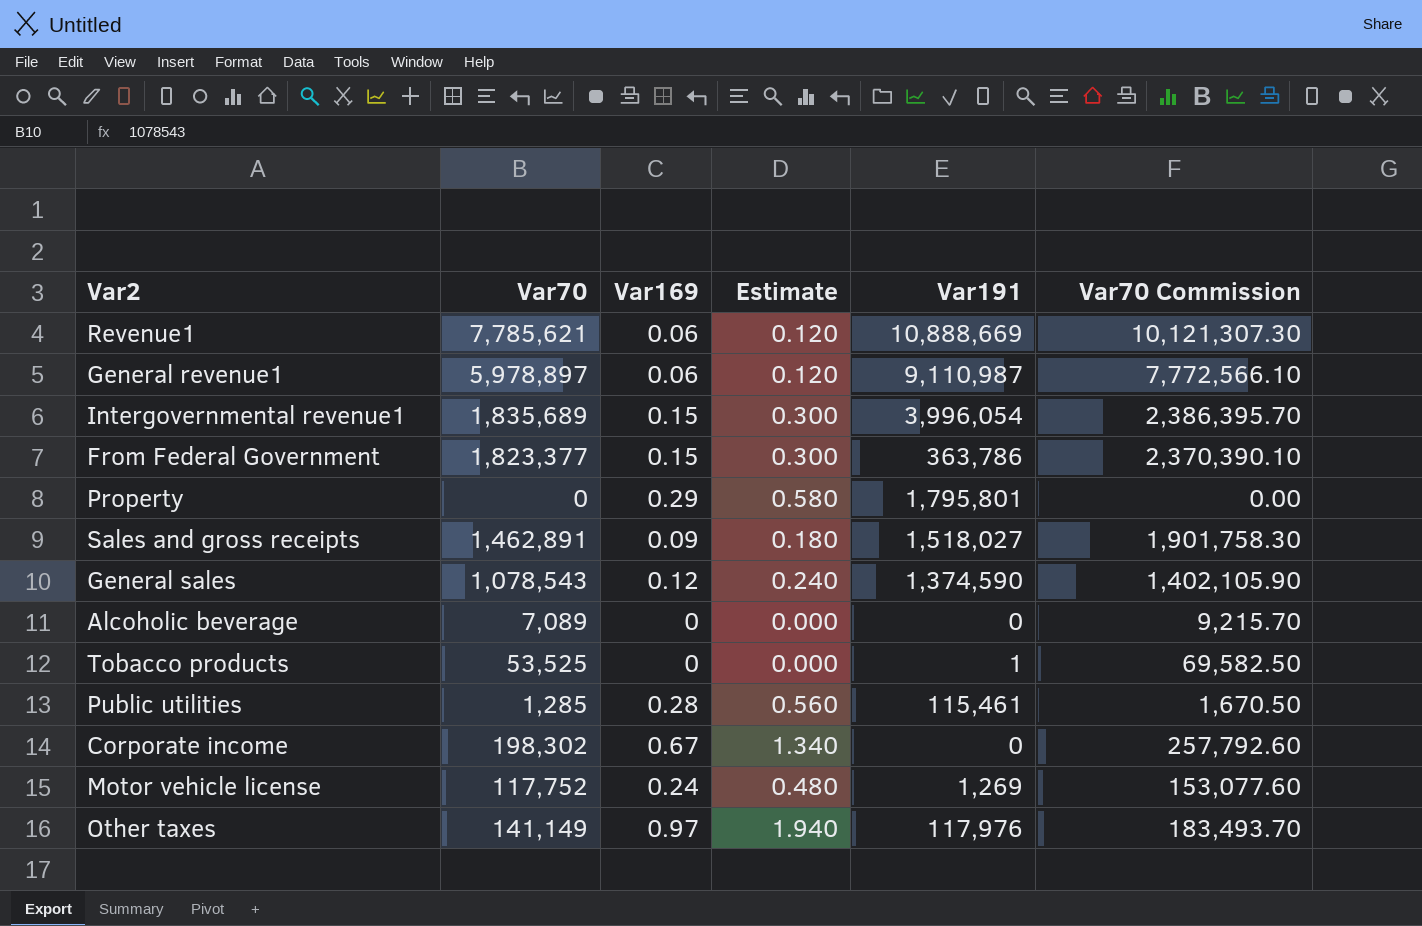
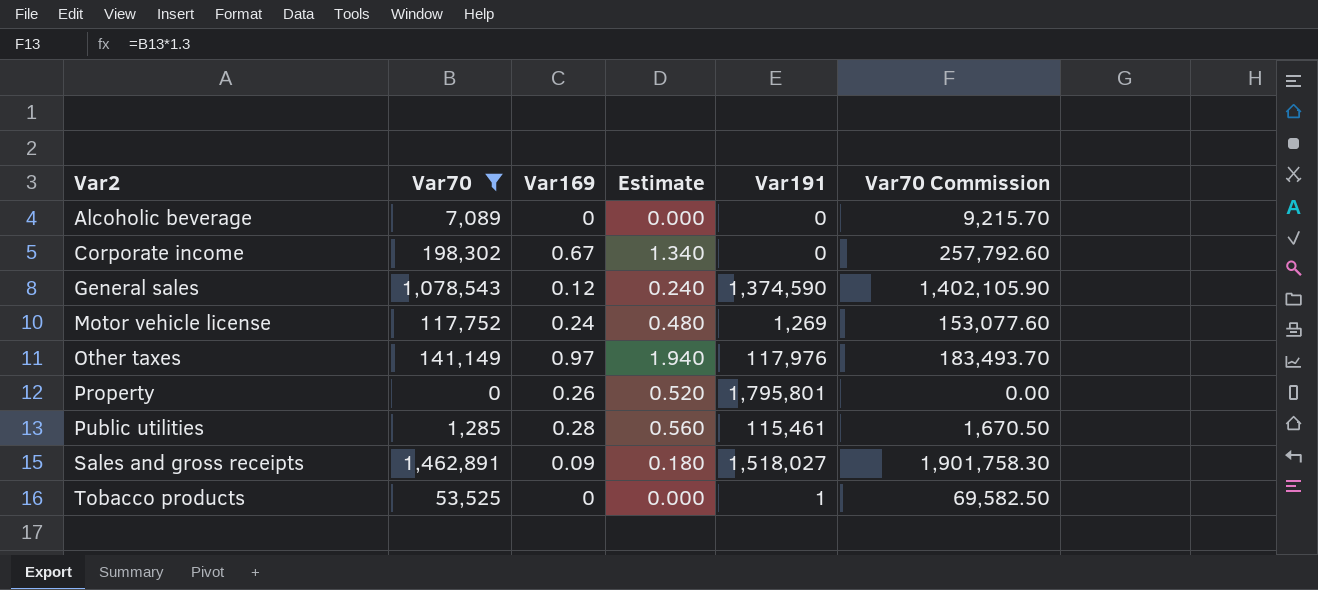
filter: none -> Var70 <= 1,462,891
row order: none -> Var2 ascending
Property | Var169: 0.29 -> 0.26
Property | Estimate: 0.580 -> 0.520

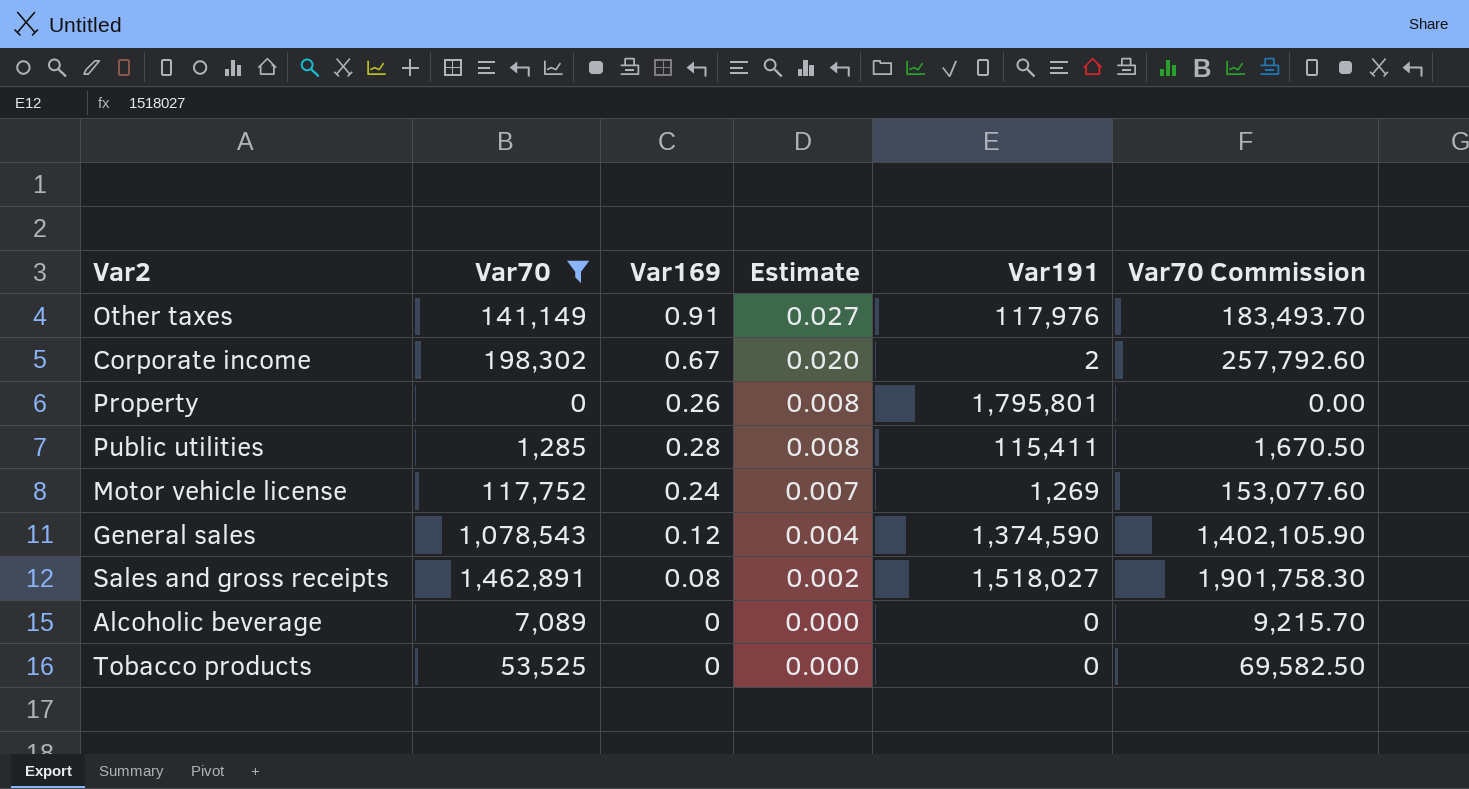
row order: Var2 ascending -> Estimate descending
column Estimate | formula: [Var169] * 2 -> [Var169] * 0.03
Other taxes | Var169: 0.97 -> 0.91
Corporate income | Var191: 0 -> 2
Public utilities | Var191: 115,461 -> 115,411
Sales and gross receipts | Var169: 0.09 -> 0.08
Tobacco products | Var191: 1 -> 0

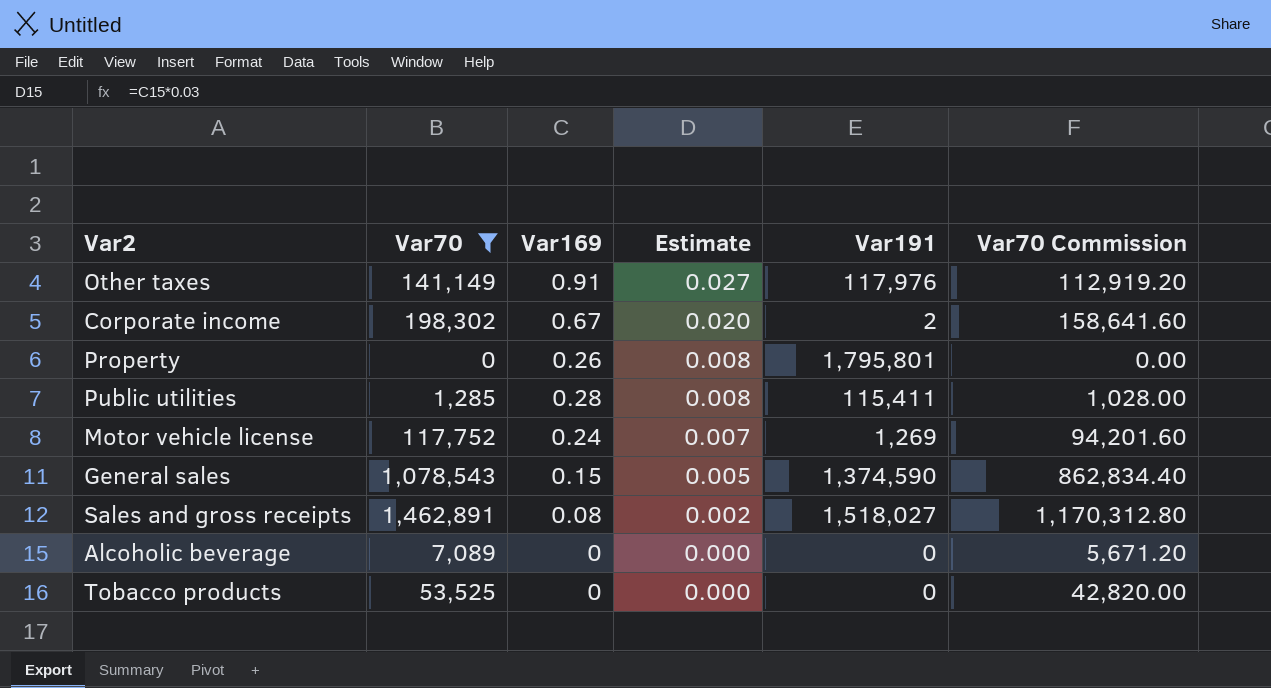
column Var70 Commission | formula: [Var70] * 1.3 -> [Var70] * 0.8
General sales | Var169: 0.12 -> 0.15
General sales | Estimate: 0.004 -> 0.005

